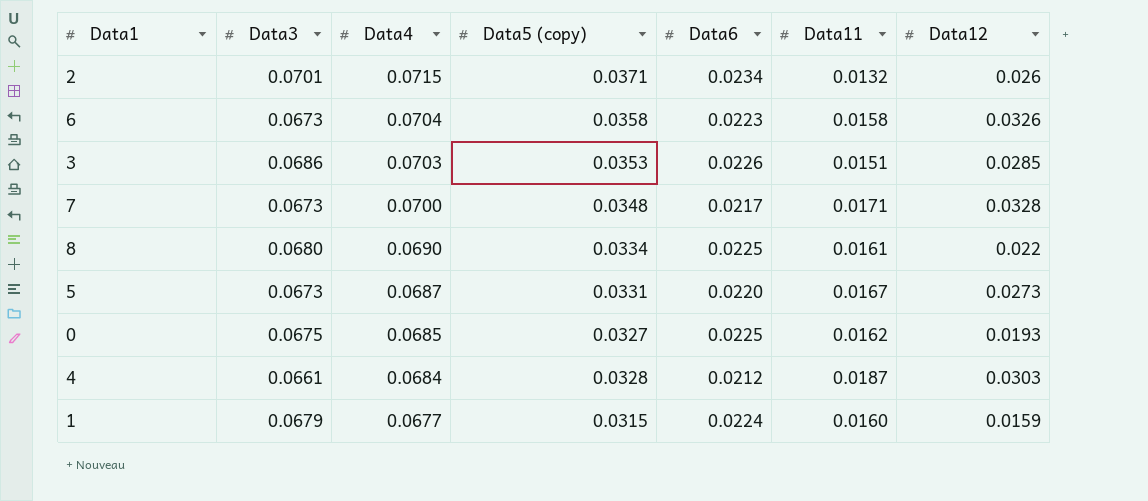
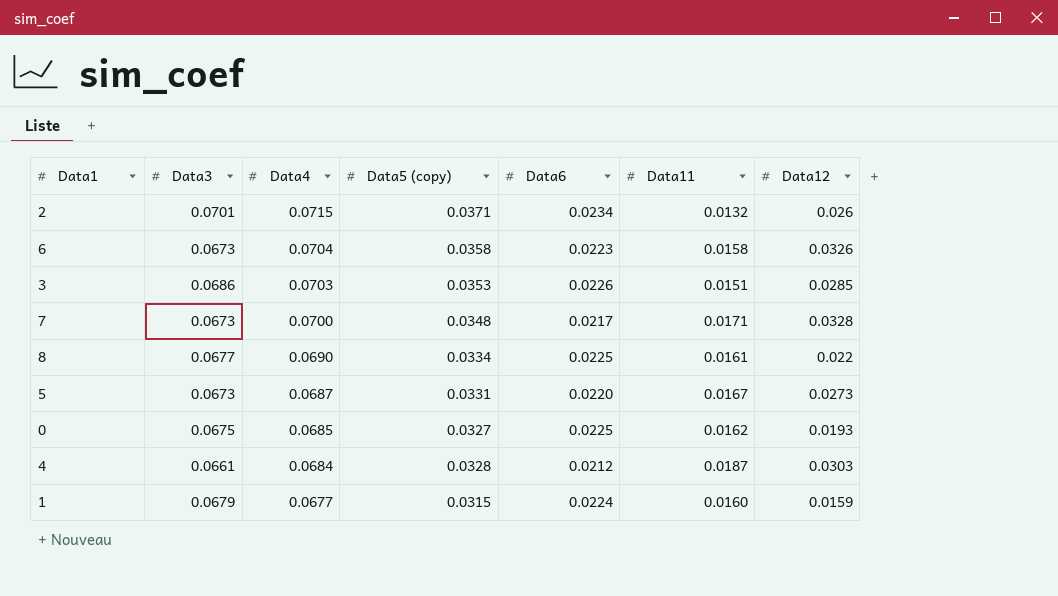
8 | Data3: 0.0680 -> 0.0677

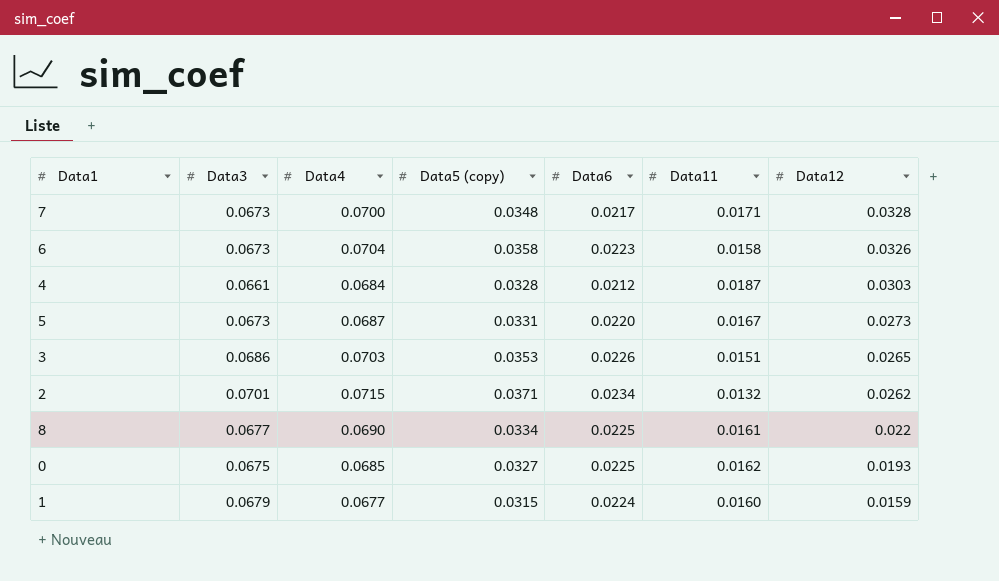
row order: Data4 descending -> Data12 descending
3 | Data12: 0.0285 -> 0.0265
2 | Data12: 0.026 -> 0.0262

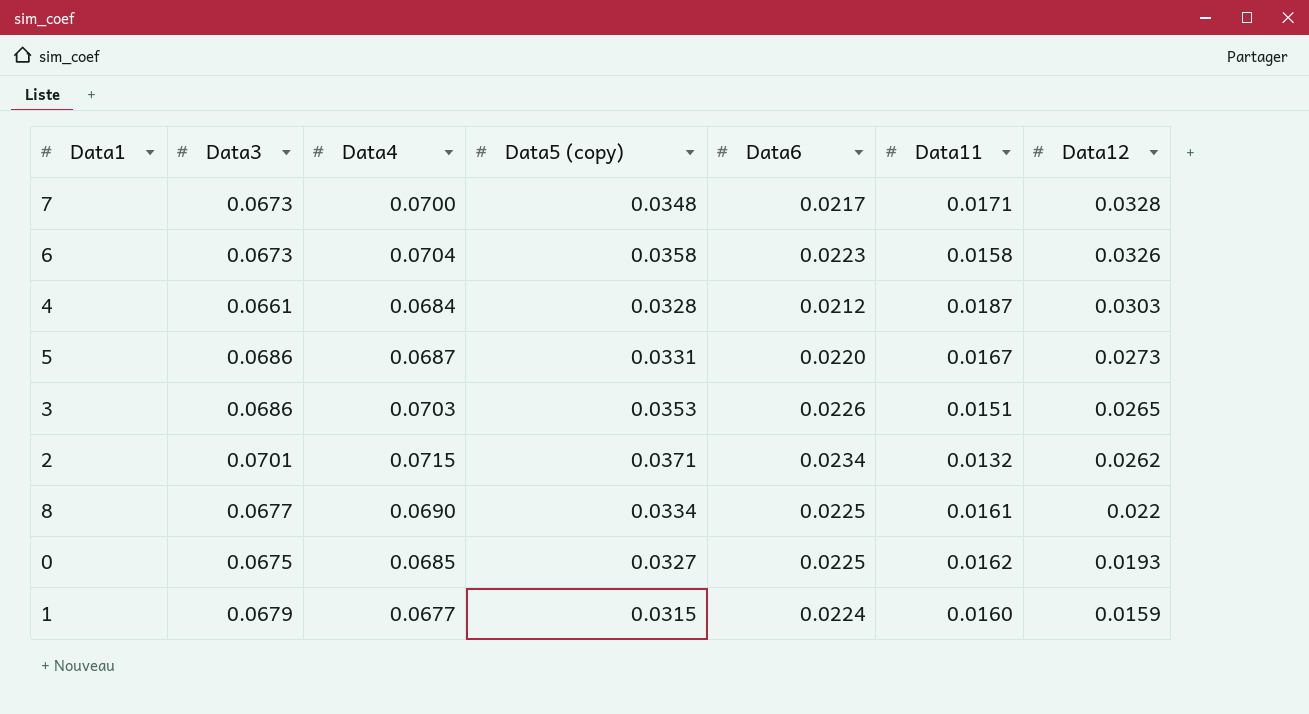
5 | Data3: 0.0673 -> 0.0686

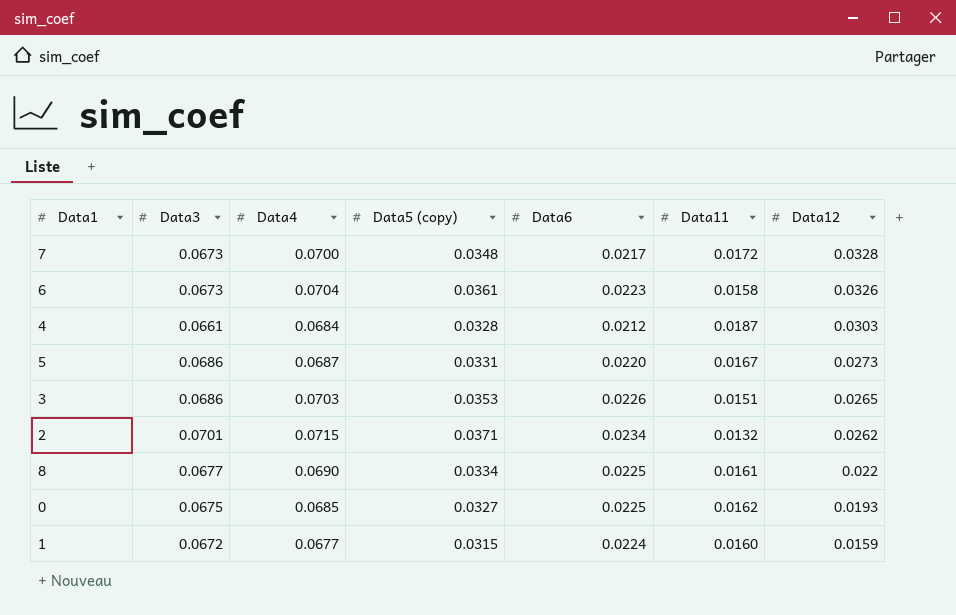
7 | Data11: 0.0171 -> 0.0172
6 | Data5 (copy): 0.0358 -> 0.0361
1 | Data3: 0.0679 -> 0.0672

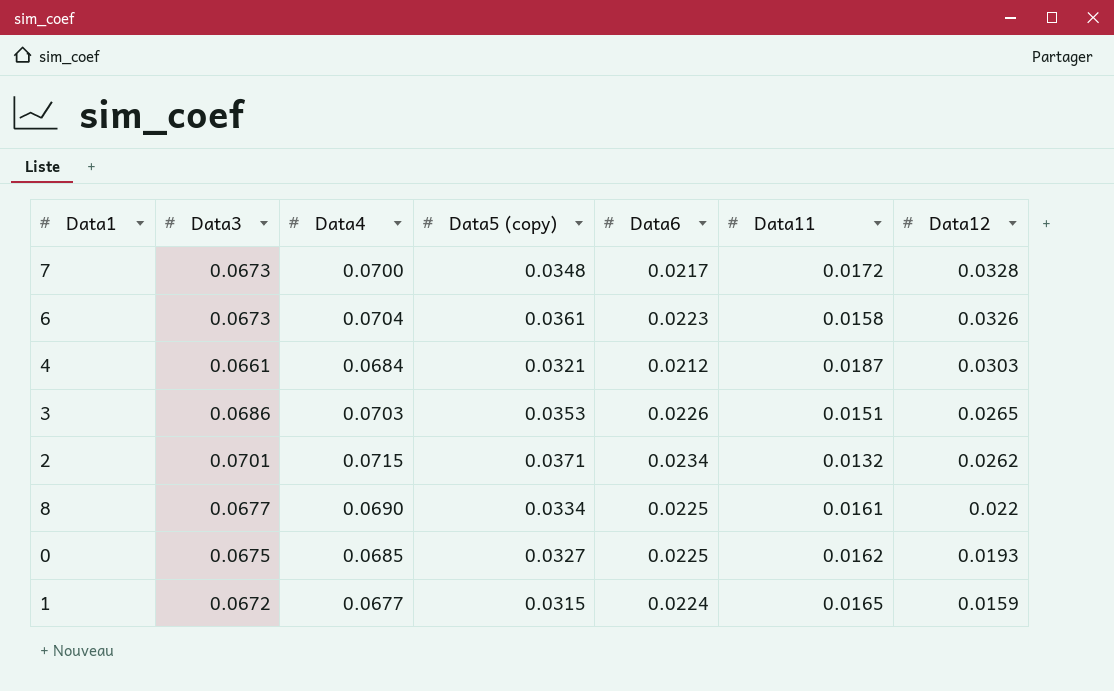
row 5: 0.0686 | 0.0687 | 0.0331 | 0.0220 | 0.0167 | 0.0273 -> none
4 | Data5 (copy): 0.0328 -> 0.0321
1 | Data11: 0.0160 -> 0.0165

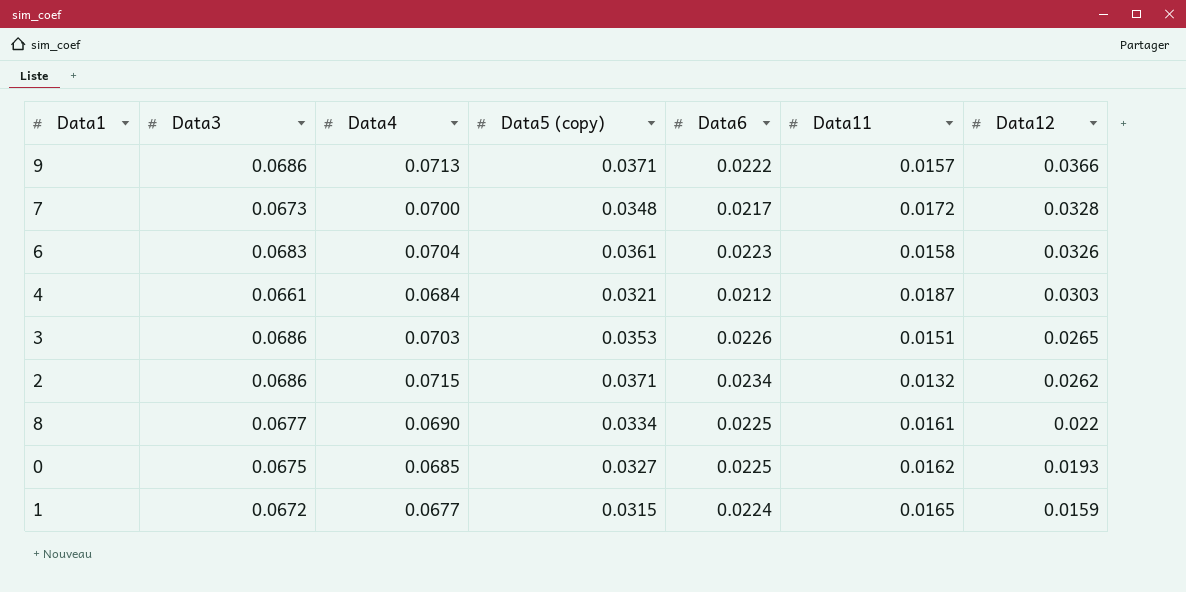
row 9: none -> 0.0686 | 0.0713 | 0.0371 | 0.0222 | 0.0157 | 0.0366
6 | Data3: 0.0673 -> 0.0683
2 | Data3: 0.0701 -> 0.0686

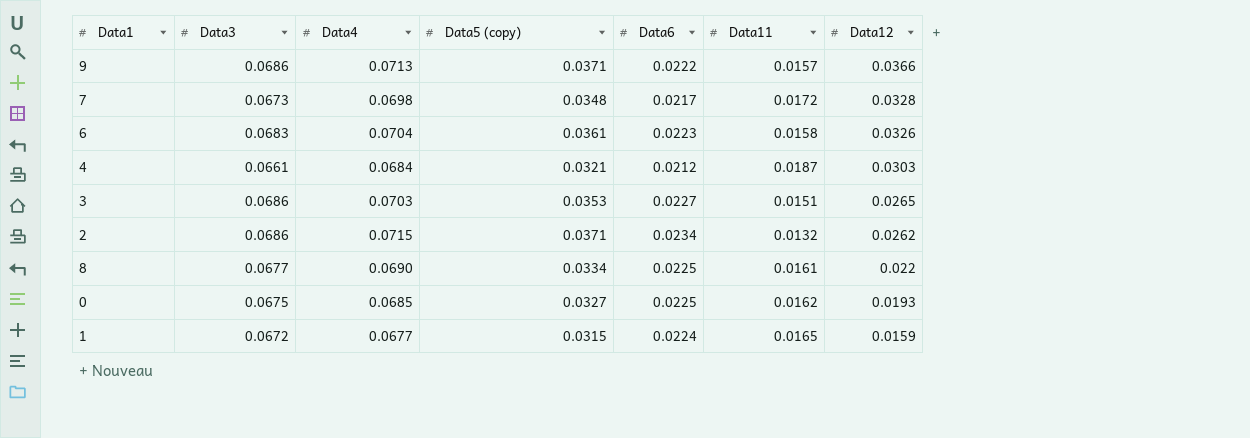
7 | Data4: 0.0700 -> 0.0698
3 | Data6: 0.0226 -> 0.0227

